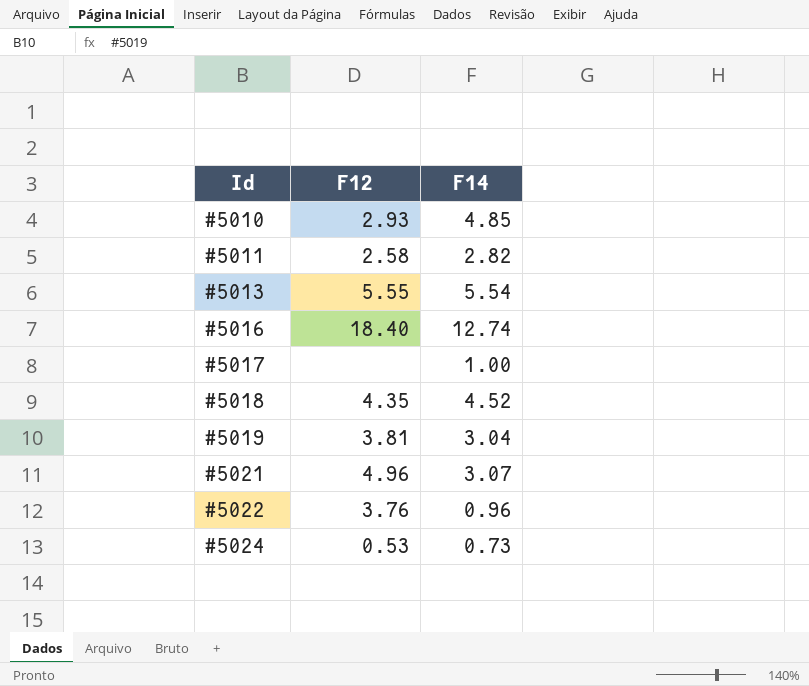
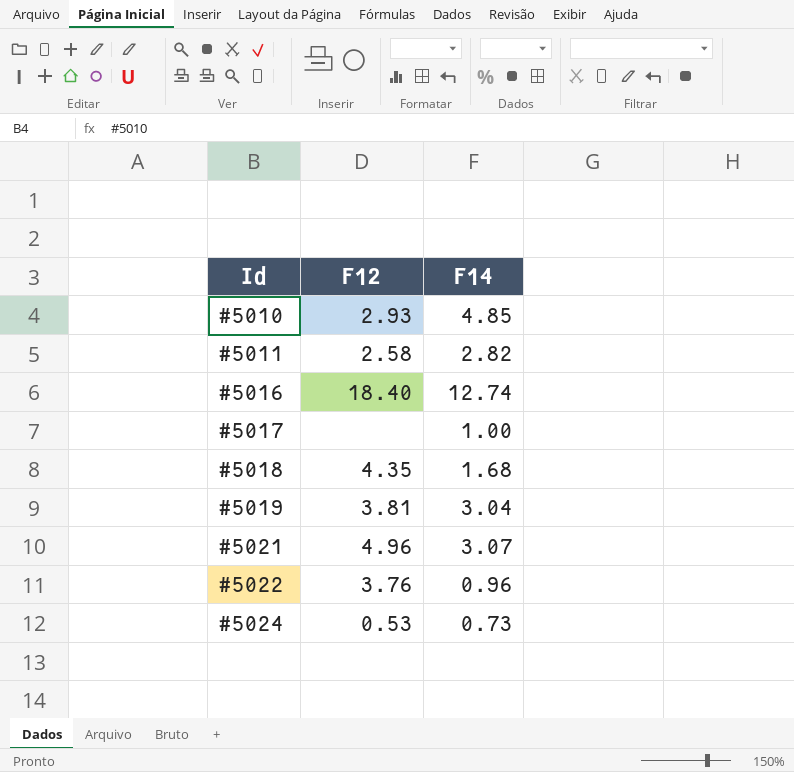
row #5013: 5.55 | 5.54 -> none
#5018 | F14: 4.52 -> 1.68

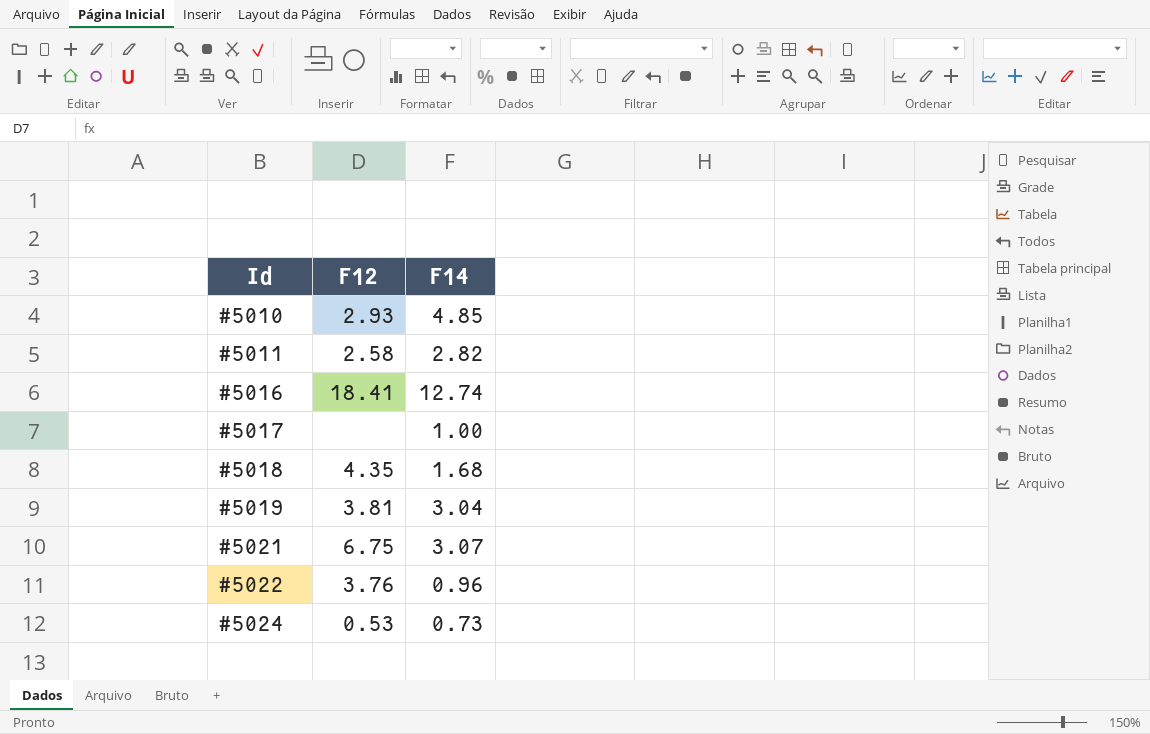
#5016 | F12: 18.40 -> 18.41
#5021 | F12: 4.96 -> 6.75

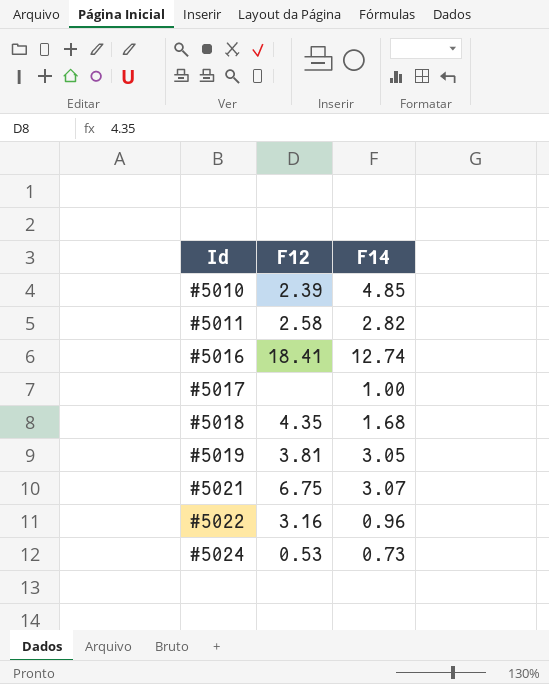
#5010 | F12: 2.93 -> 2.39
#5019 | F14: 3.04 -> 3.05
#5022 | F12: 3.76 -> 3.16

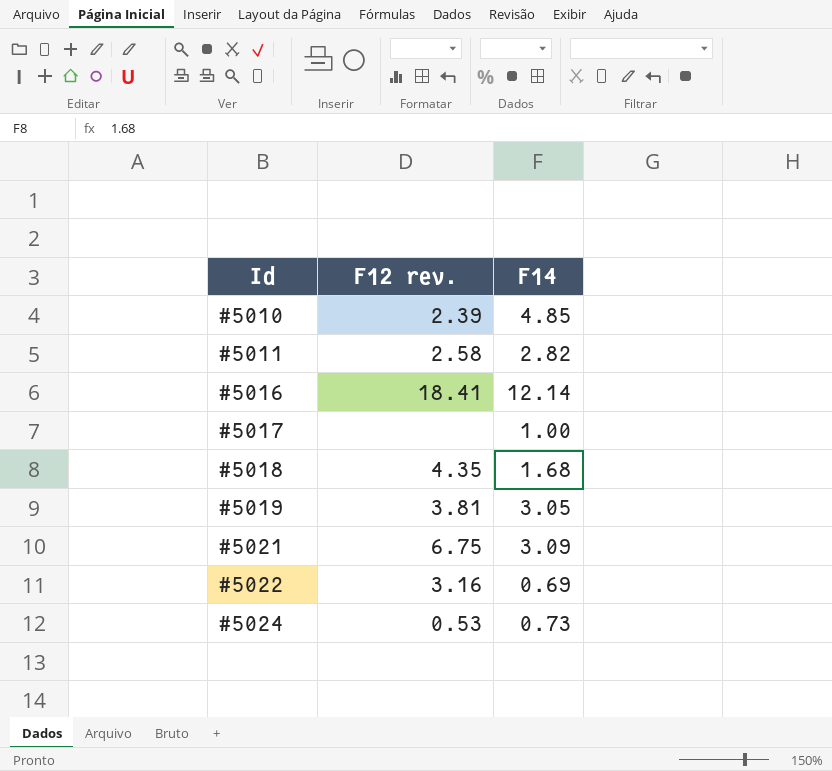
column name: F12 -> F12 rev.
#5016 | F14: 12.74 -> 12.14
#5021 | F14: 3.07 -> 3.09
#5022 | F14: 0.96 -> 0.69

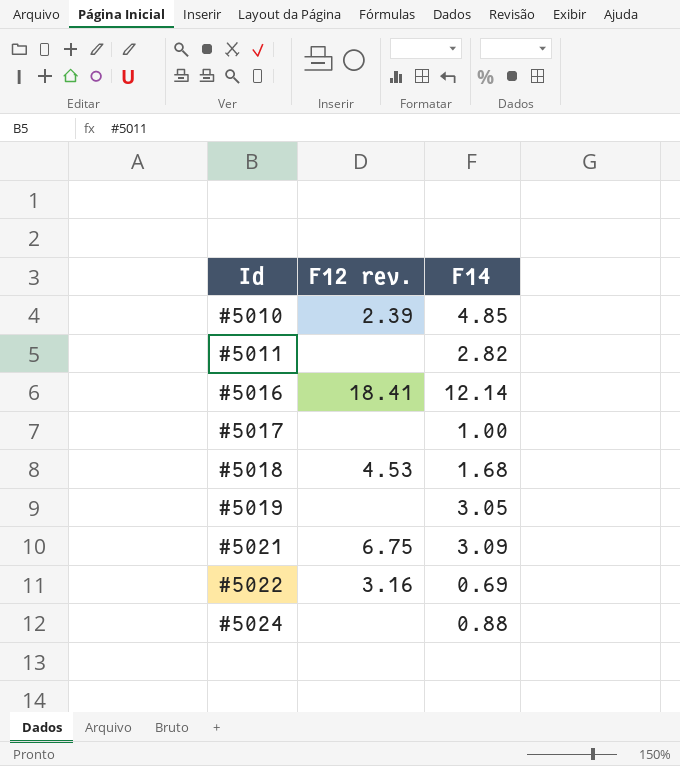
#5011 | F12 rev.: 2.58 -> none
#5018 | F12 rev.: 4.35 -> 4.53
#5019 | F12 rev.: 3.81 -> none
#5024 | F12 rev.: 0.53 -> none
#5024 | F14: 0.73 -> 0.88

